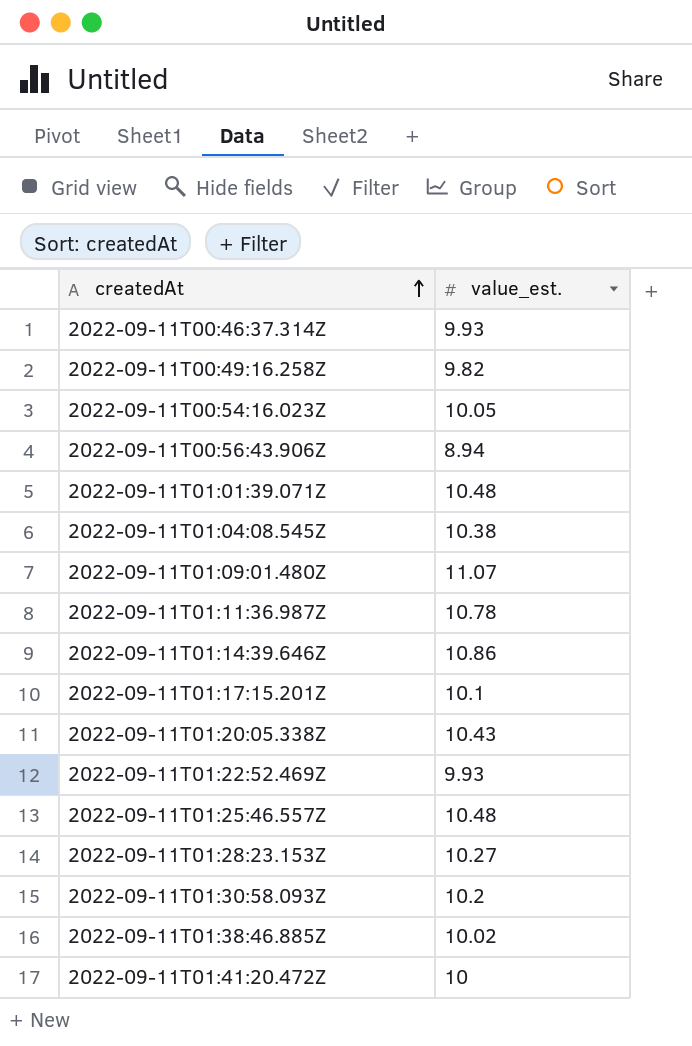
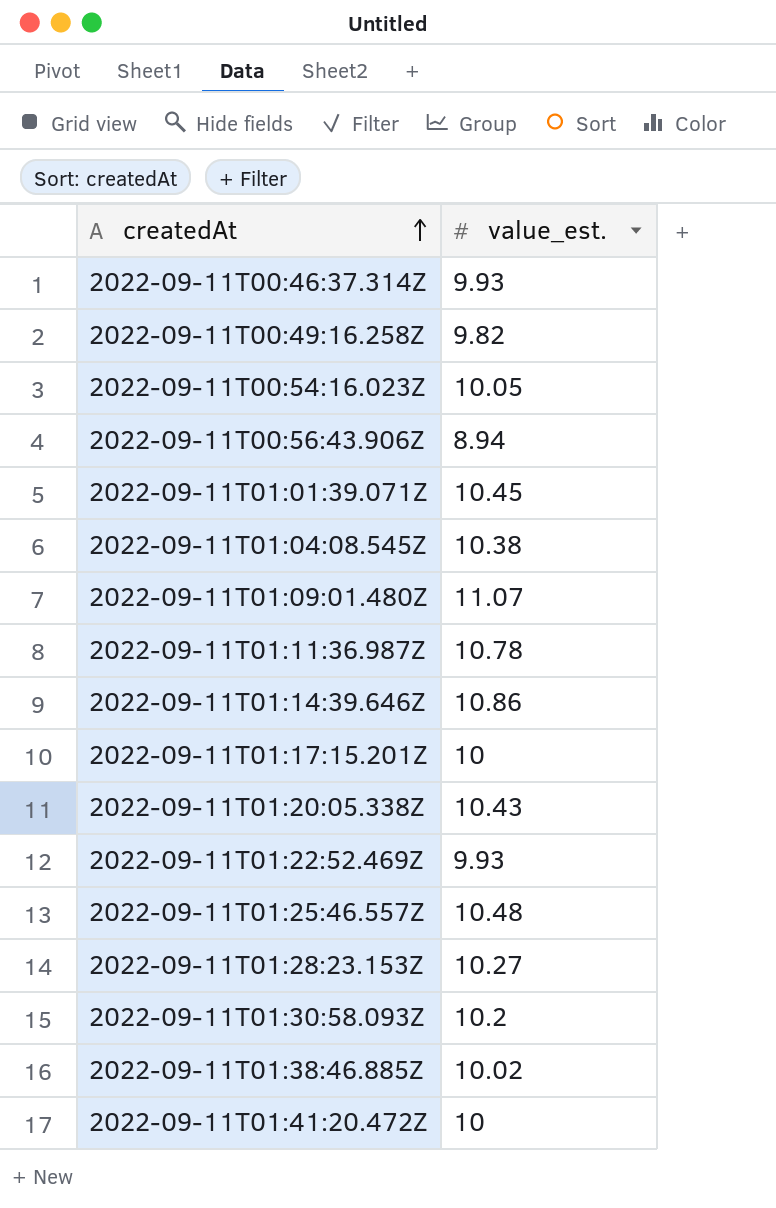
2022-09-11T01:01:39.071Z | value_est.: 10.48 -> 10.45
2022-09-11T01:17:15.201Z | value_est.: 10.1 -> 10

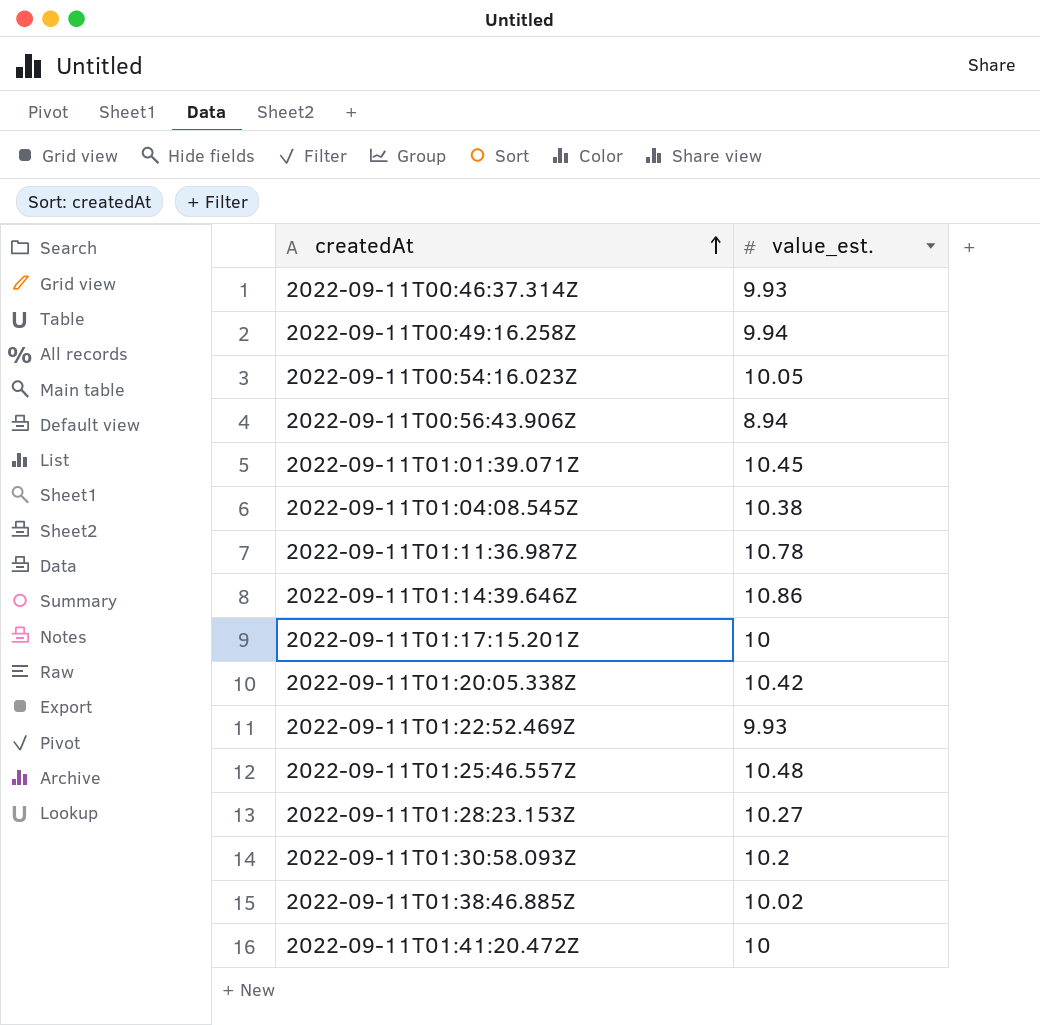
row 2022-09-11T01:09:01.480Z: 11.07 -> none
2022-09-11T00:49:16.258Z | value_est.: 9.82 -> 9.94
2022-09-11T01:20:05.338Z | value_est.: 10.43 -> 10.42

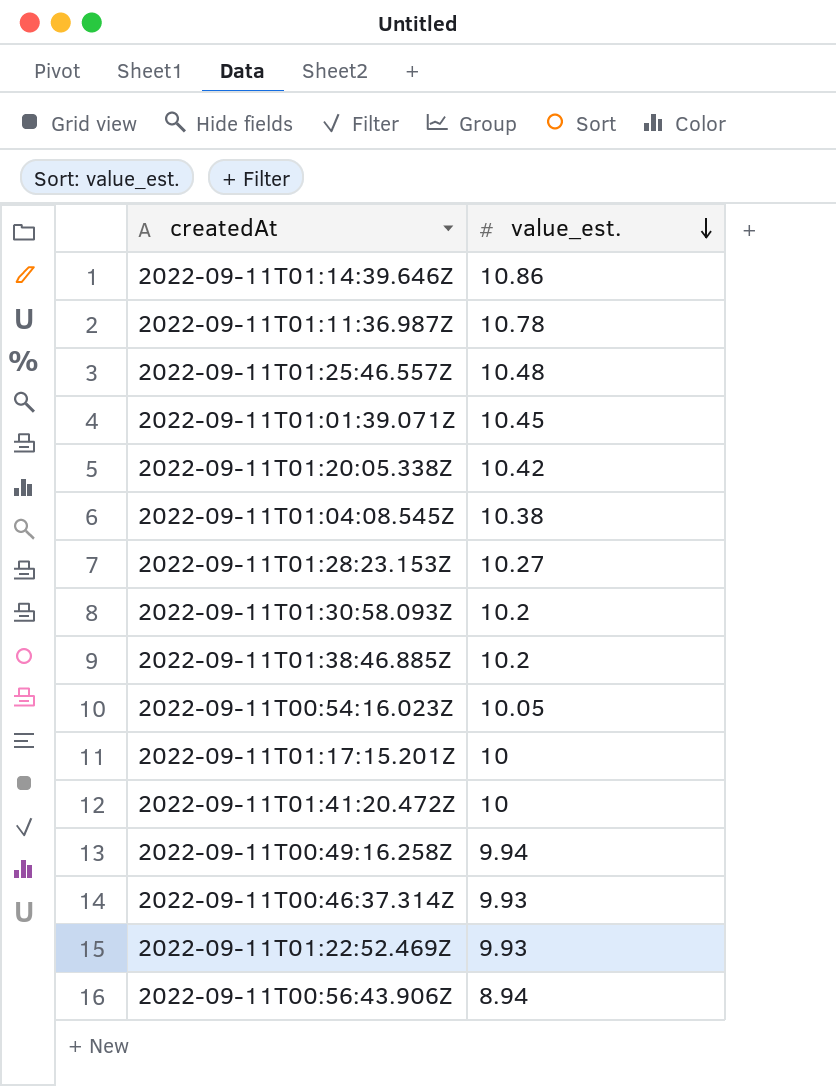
row order: createdAt ascending -> value_est. descending
2022-09-11T01:38:46.885Z | value_est.: 10.02 -> 10.2

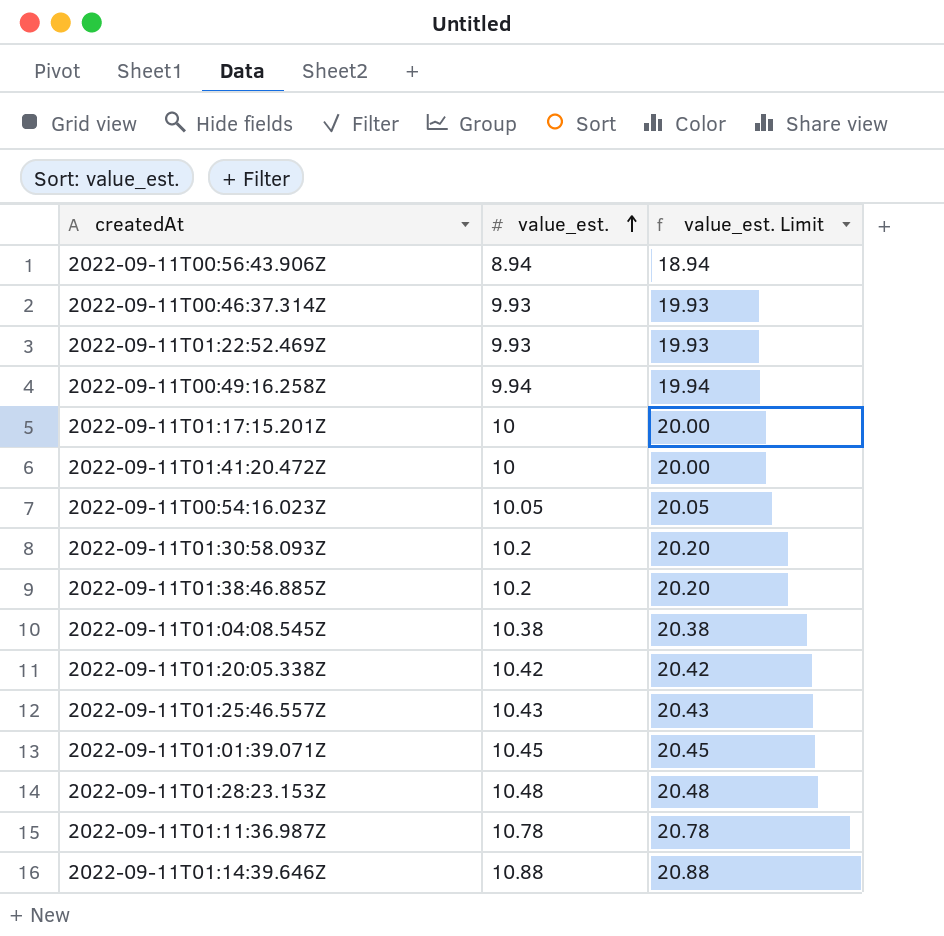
row order: value_est. descending -> value_est. ascending
column value_est. Limit | formula: none -> [value_est.] + 10
2022-09-11T01:25:46.557Z | value_est.: 10.48 -> 10.43
2022-09-11T01:28:23.153Z | value_est.: 10.27 -> 10.48
2022-09-11T01:14:39.646Z | value_est.: 10.86 -> 10.88

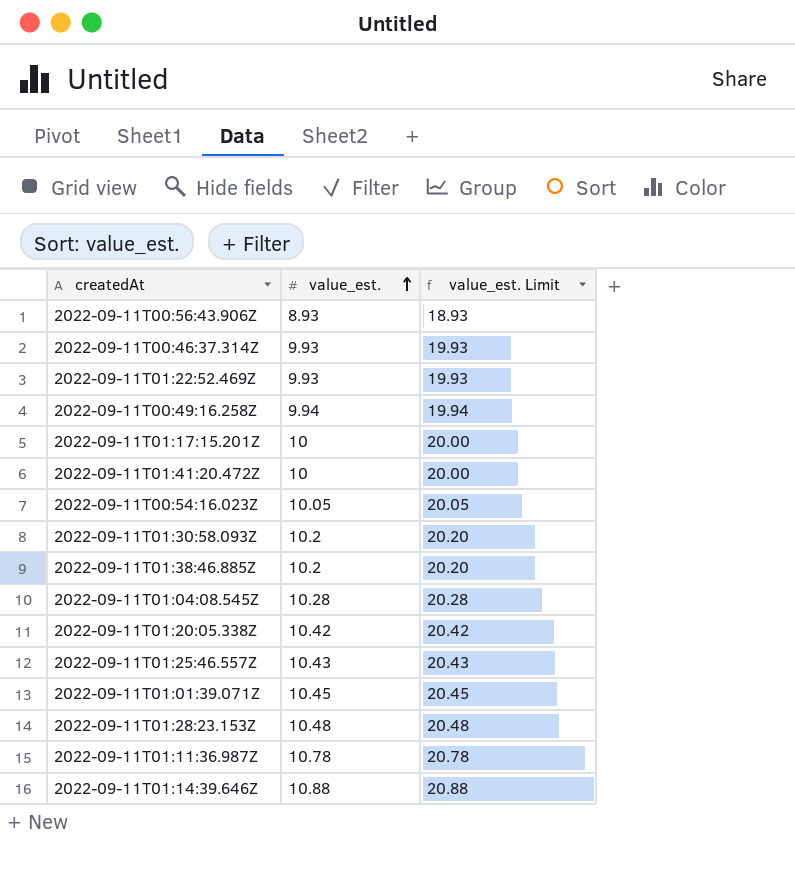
2022-09-11T00:56:43.906Z | value_est.: 8.94 -> 8.93
2022-09-11T00:56:43.906Z | value_est. Limit: 18.94 -> 18.93
2022-09-11T01:04:08.545Z | value_est.: 10.38 -> 10.28
2022-09-11T01:04:08.545Z | value_est. Limit: 20.38 -> 20.28

